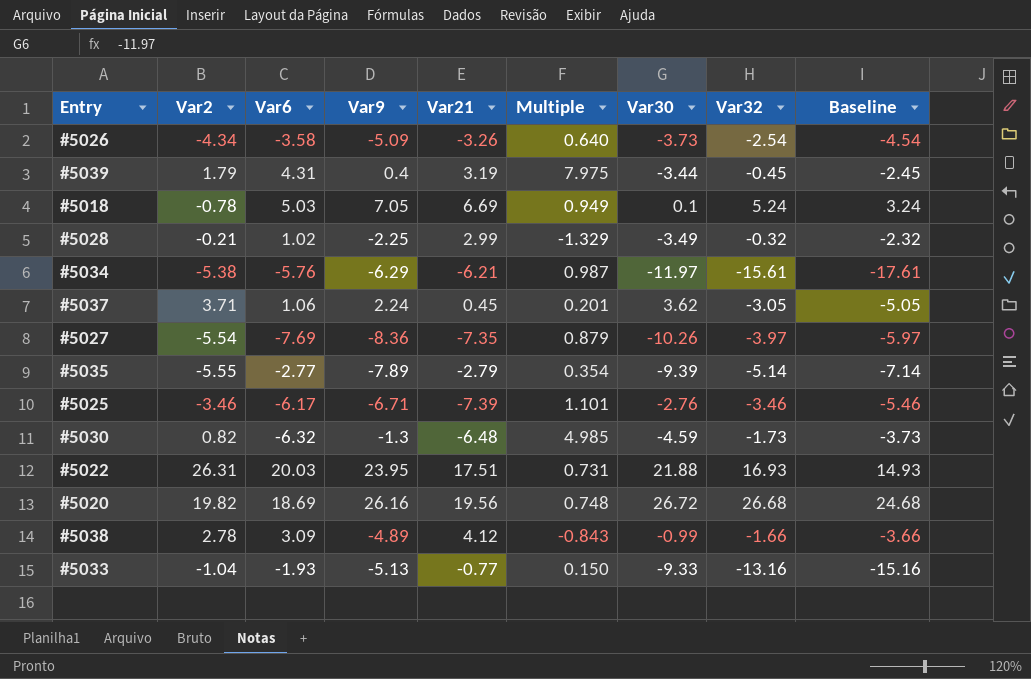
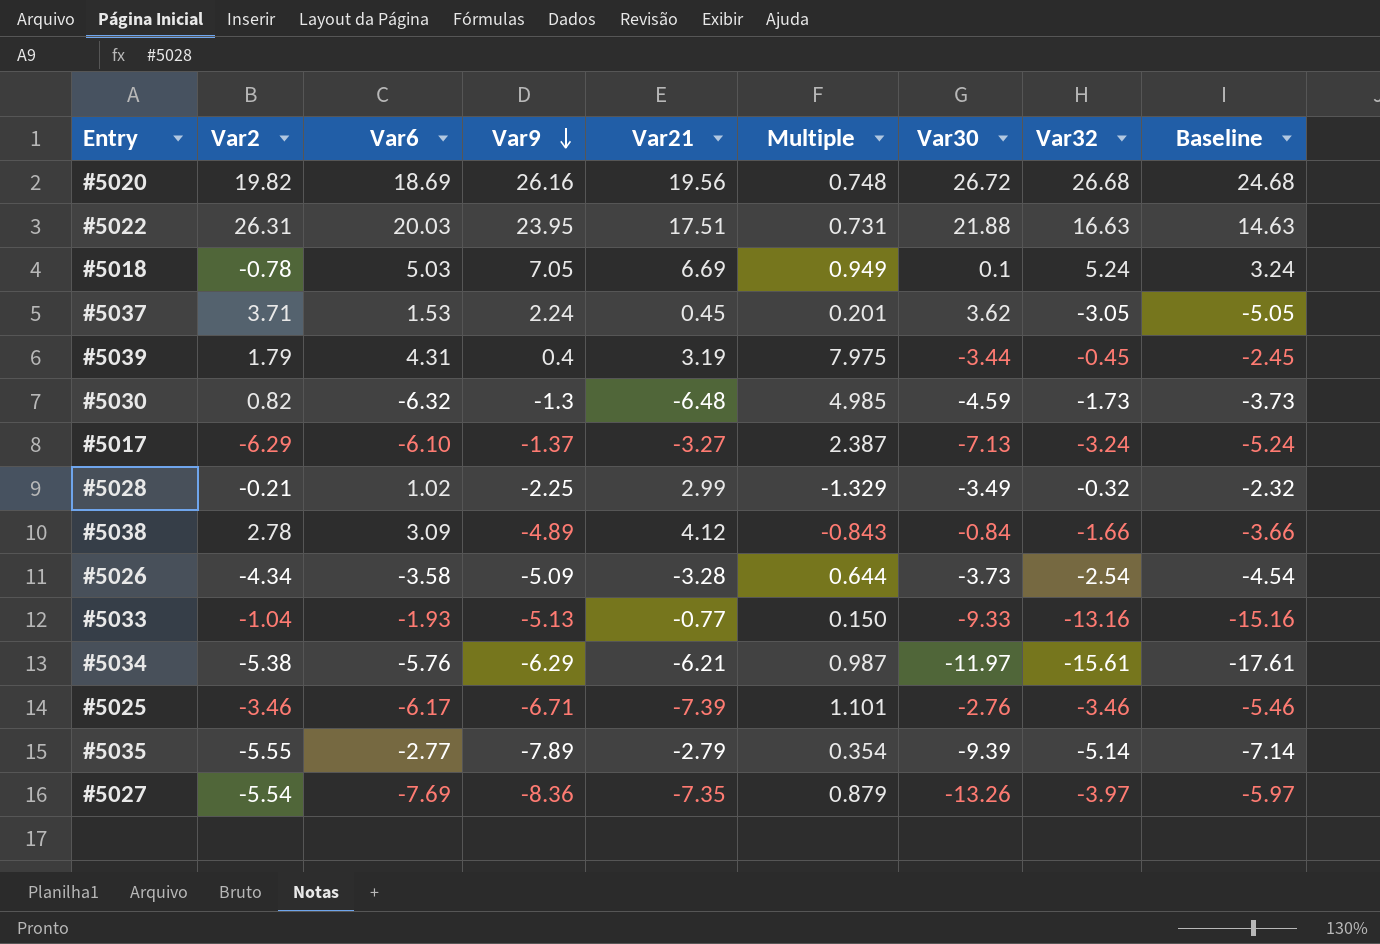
row order: none -> Var9 descending
#5022 | Var32: 16.93 -> 16.63
#5022 | Baseline: 14.93 -> 14.63
#5037 | Var6: 1.06 -> 1.53
row #5017: none -> -6.29 | -6.10 | -1.37 | -3.27 | 2.387 | -7.13 | -3.24 | -5.24
#5038 | Var30: -0.99 -> -0.84
#5026 | Var21: -3.26 -> -3.28
#5026 | Multiple: 0.640 -> 0.644
#5027 | Var30: -10.26 -> -13.26

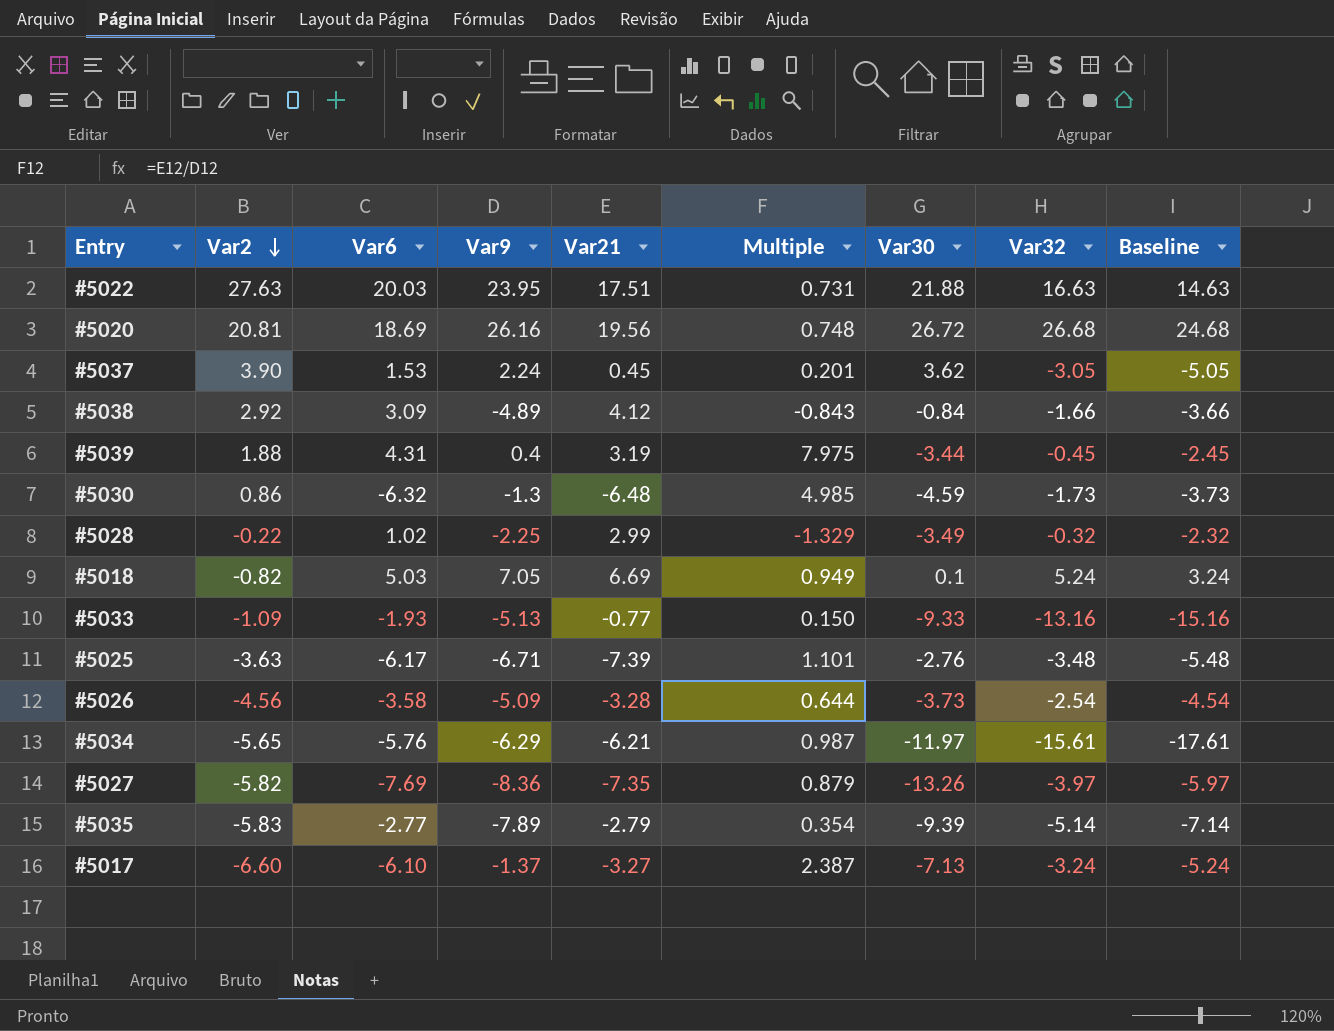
row order: Var9 descending -> Var2 descending
#5022 | Var2: 26.31 -> 27.63
#5020 | Var2: 19.82 -> 20.81
#5037 | Var2: 3.71 -> 3.90
#5038 | Var2: 2.78 -> 2.92
#5039 | Var2: 1.79 -> 1.88
#5030 | Var2: 0.82 -> 0.86
#5028 | Var2: -0.21 -> -0.22
#5018 | Var2: -0.78 -> -0.82
#5033 | Var2: -1.04 -> -1.09
#5025 | Var2: -3.46 -> -3.63
#5025 | Var32: -3.46 -> -3.48
#5025 | Baseline: -5.46 -> -5.48
#5026 | Var2: -4.34 -> -4.56
#5034 | Var2: -5.38 -> -5.65
#5027 | Var2: -5.54 -> -5.82
#5035 | Var2: -5.55 -> -5.83
#5017 | Var2: -6.29 -> -6.60

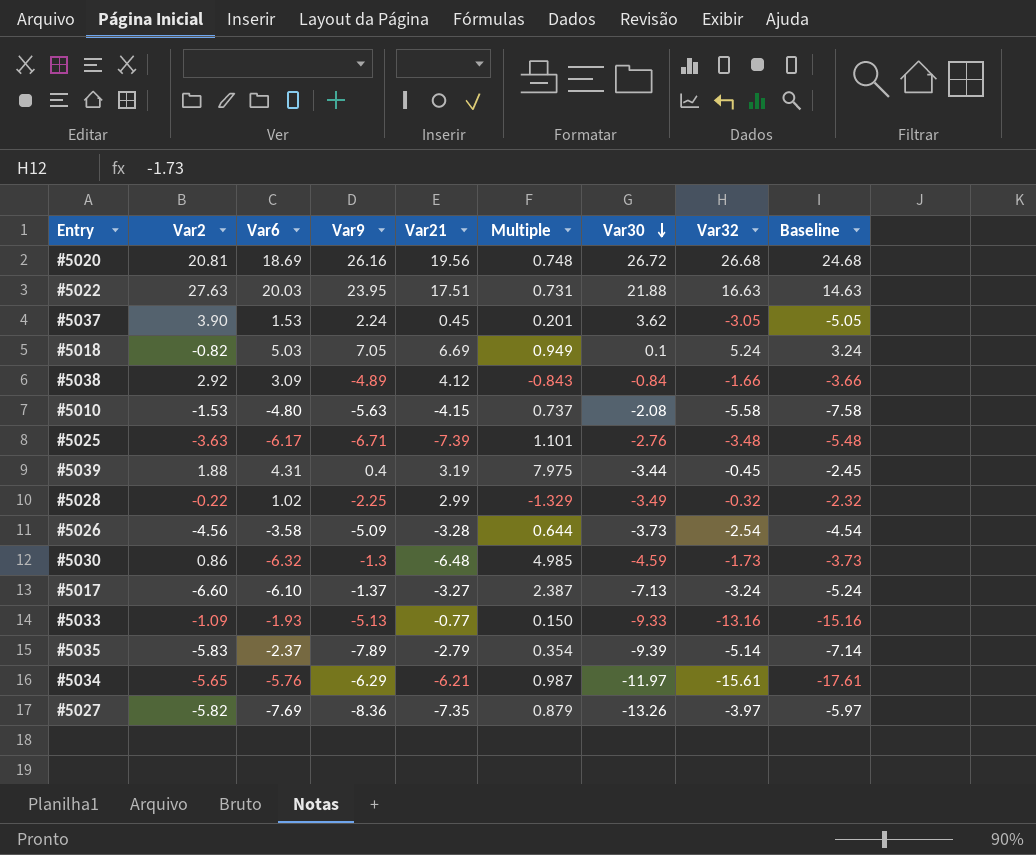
row order: Var2 descending -> Var30 descending
row #5010: none -> -1.53 | -4.80 | -5.63 | -4.15 | 0.737 | -2.08 | -5.58 | -7.58
#5035 | Var6: -2.77 -> -2.37

